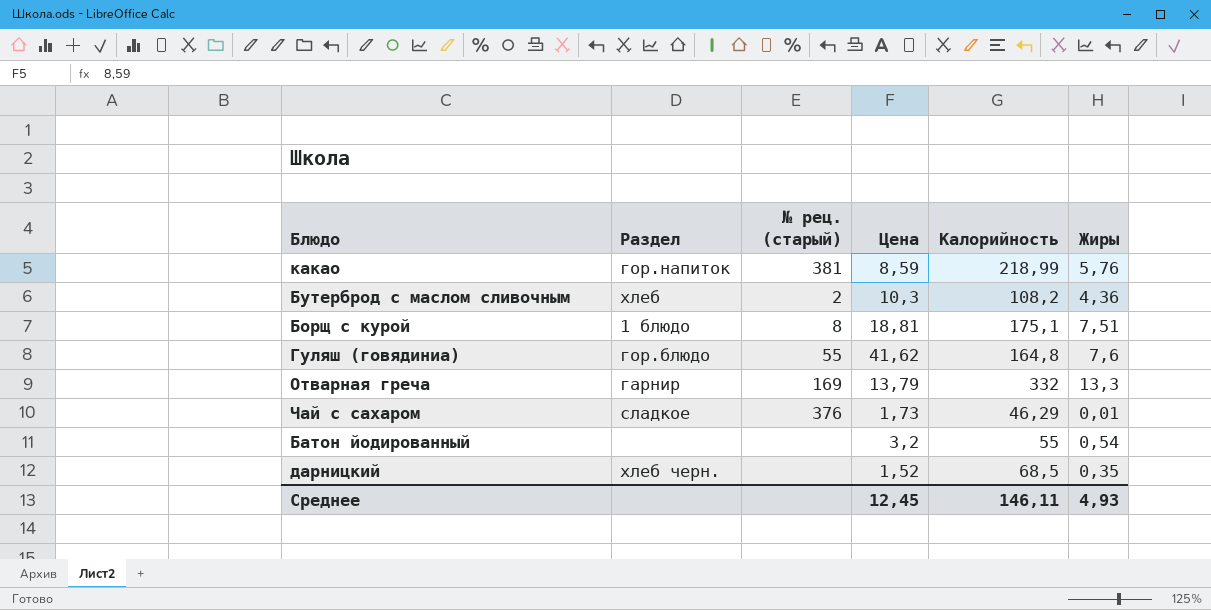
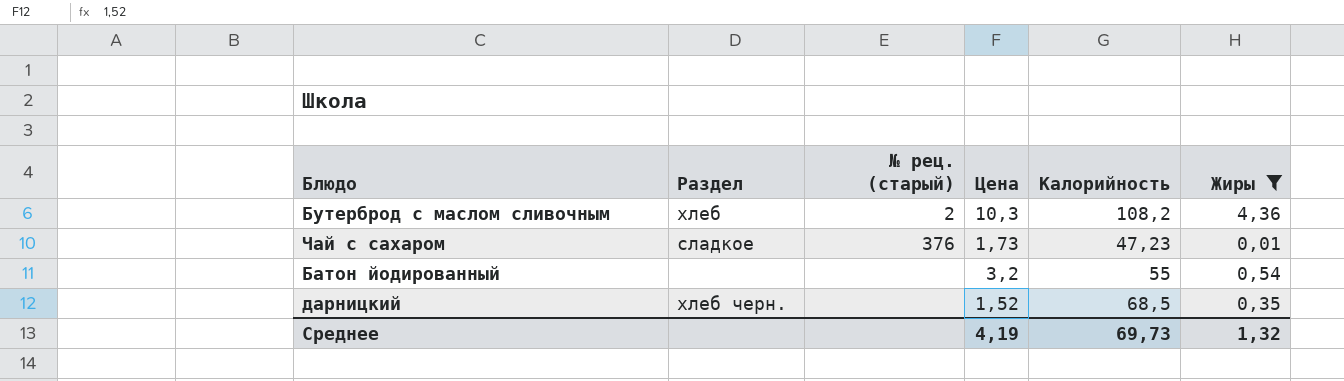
filter: none -> Жиры <= 4,36
Чай с сахаром | Калорийность: 46,29 -> 47,23
Среднее | Цена: 12,45 -> 4,19
Среднее | Калорийность: 146,11 -> 69,73
Среднее | Жиры: 4,93 -> 1,32

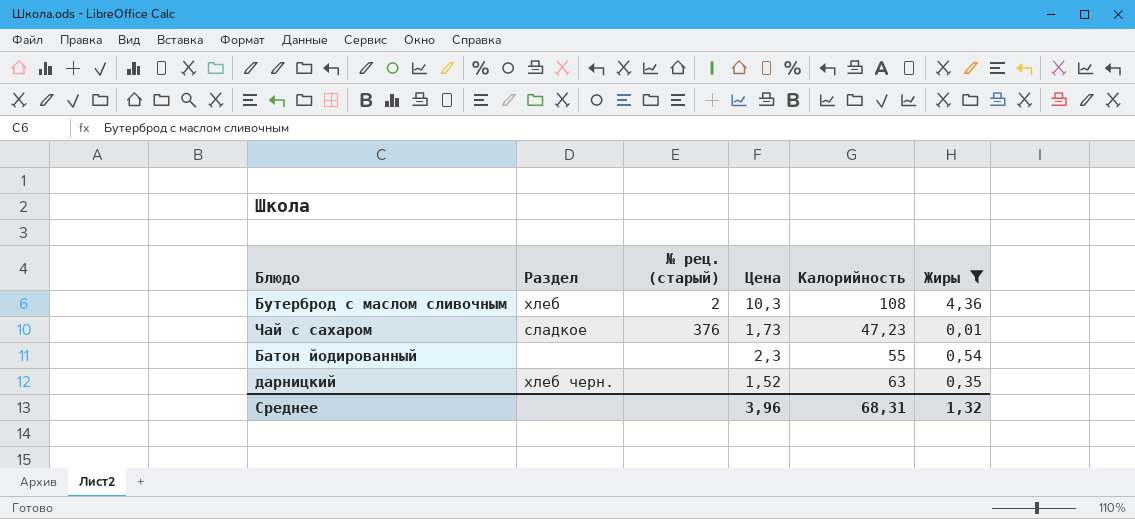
Бутерброд с маслом сливочным | Калорийность: 108,2 -> 108
Батон йодированный | Цена: 3,2 -> 2,3
дарницкий | Калорийность: 68,5 -> 63
Среднее | Цена: 4,19 -> 3,96
Среднее | Калорийность: 69,73 -> 68,31

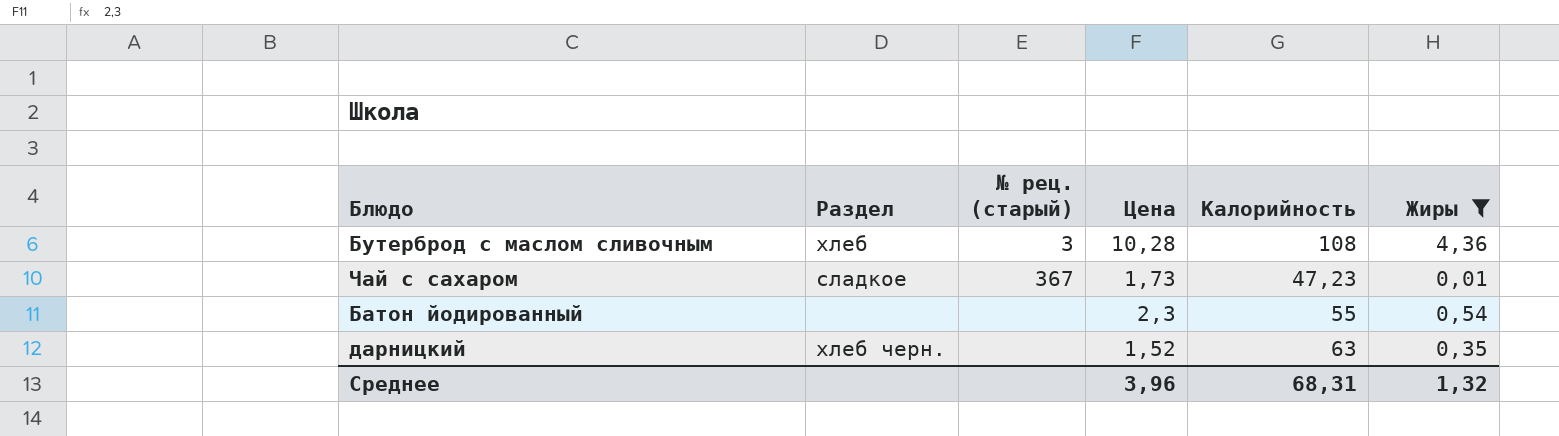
Бутерброд с маслом сливочным | № рец. (старый): 2 -> 3
Бутерброд с маслом сливочным | Цена: 10,3 -> 10,28
Чай с сахаром | № рец. (старый): 376 -> 367

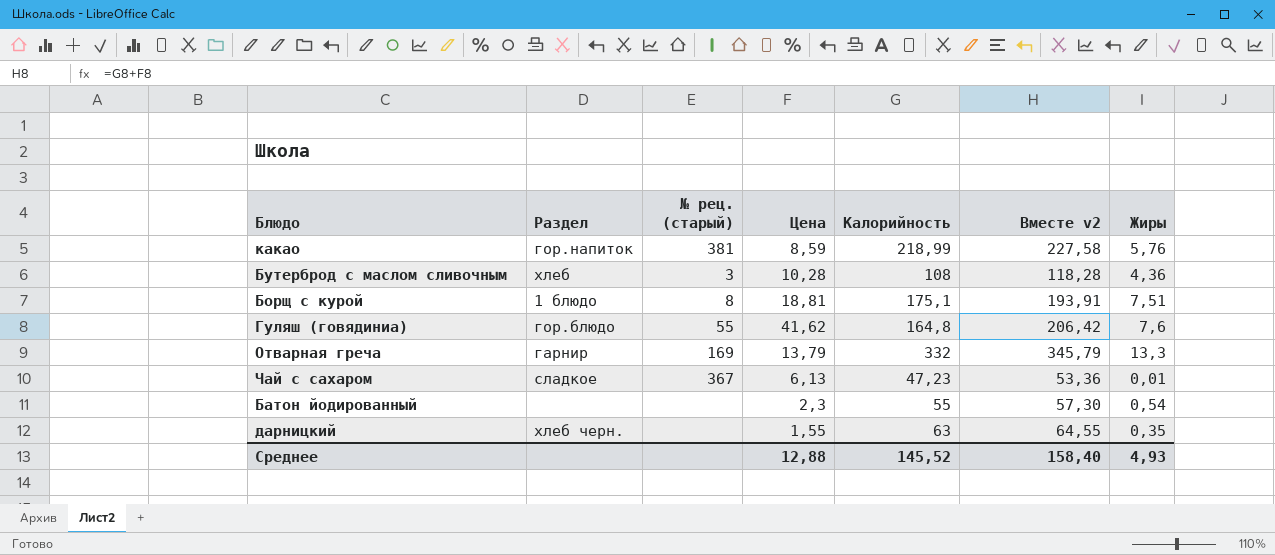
filter: Жиры <= 4,36 -> none
column Вместе v2 | formula: none -> [Цена] + [Калорийность]
Чай с сахаром | Цена: 1,73 -> 6,13
дарницкий | Цена: 1,52 -> 1,55
Среднее | Цена: 3,96 -> 12,88
Среднее | Калорийность: 68,31 -> 145,52
Среднее | Жиры: 1,32 -> 4,93

